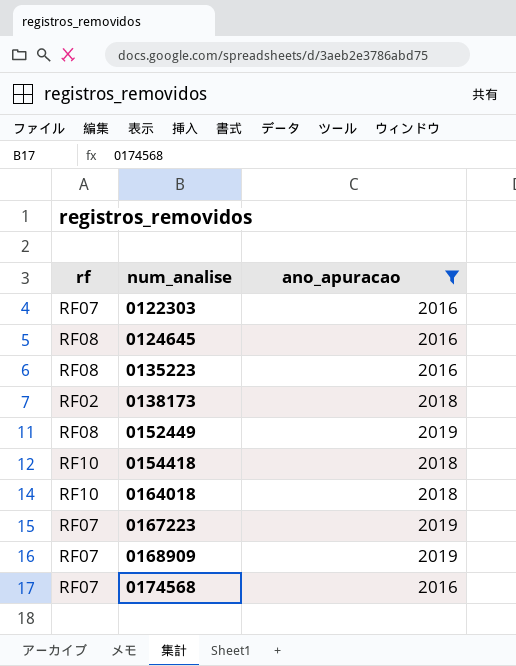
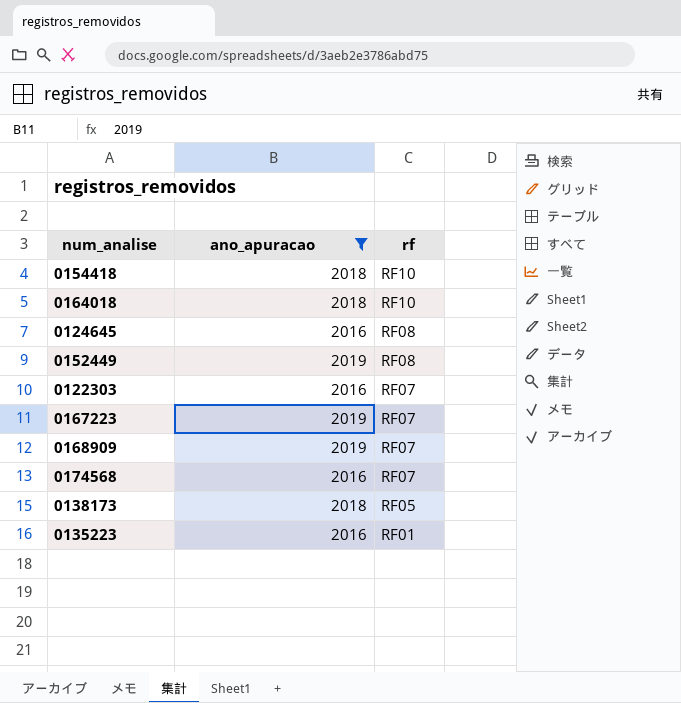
row order: num_analise ascending -> rf descending
column rf | position: 1 -> 3
0138173 | rf: RF02 -> RF05
0135223 | rf: RF08 -> RF01

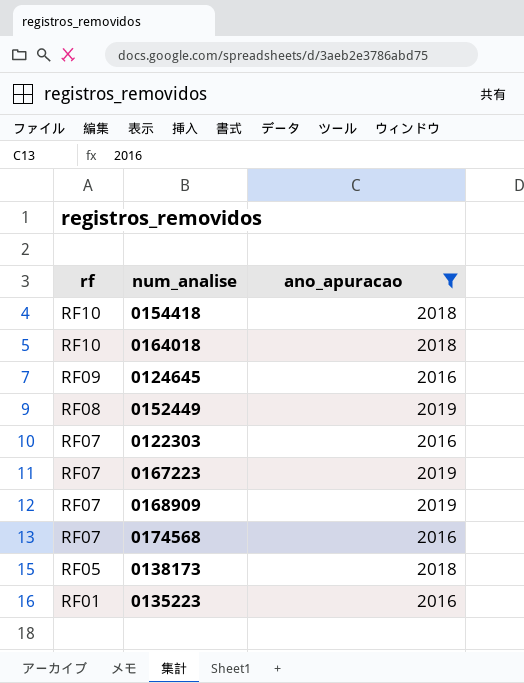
column rf | position: 3 -> 1
0124645 | rf: RF08 -> RF09

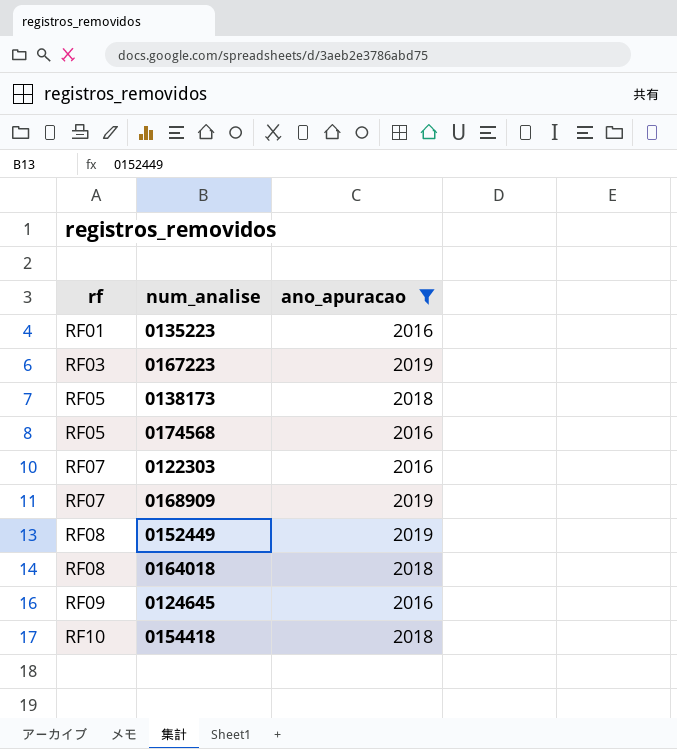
row order: rf descending -> rf ascending
0167223 | rf: RF07 -> RF03
0174568 | rf: RF07 -> RF05
0164018 | rf: RF10 -> RF08

